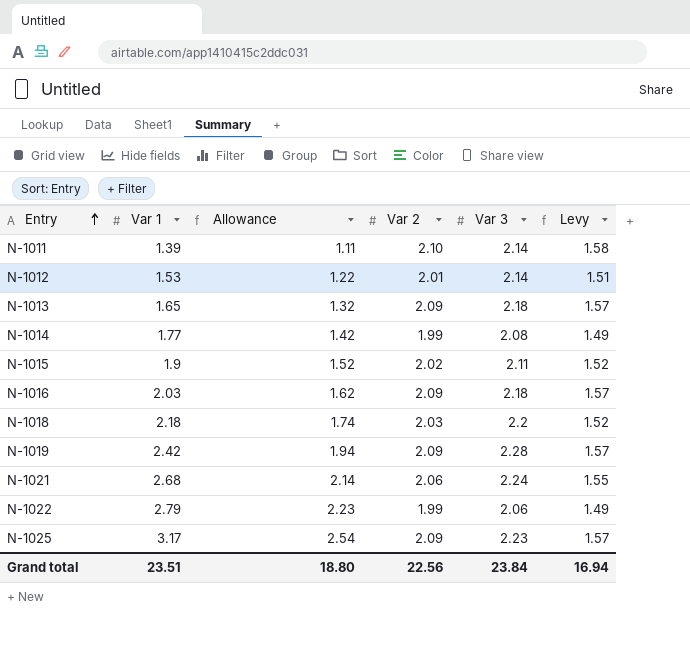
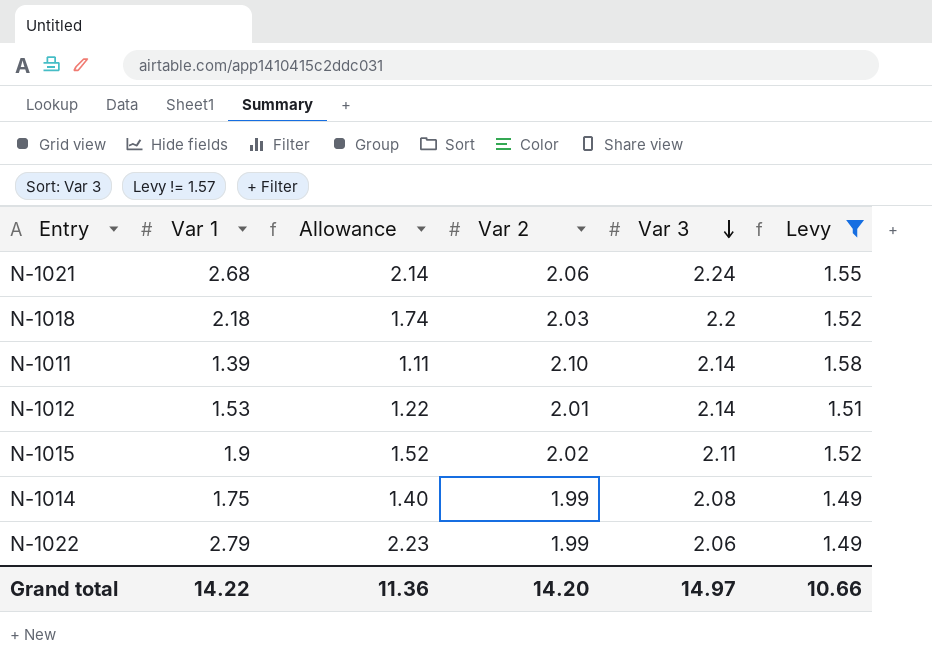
filter: none -> Levy != 1.57
row order: Entry ascending -> Var 3 descending
N-1014 | Var 1: 1.77 -> 1.75
N-1014 | Allowance: 1.42 -> 1.40
Grand total | Var 1: 23.51 -> 14.22
Grand total | Allowance: 18.80 -> 11.36
Grand total | Var 2: 22.56 -> 14.20
Grand total | Var 3: 23.84 -> 14.97
Grand total | Levy: 16.94 -> 10.66

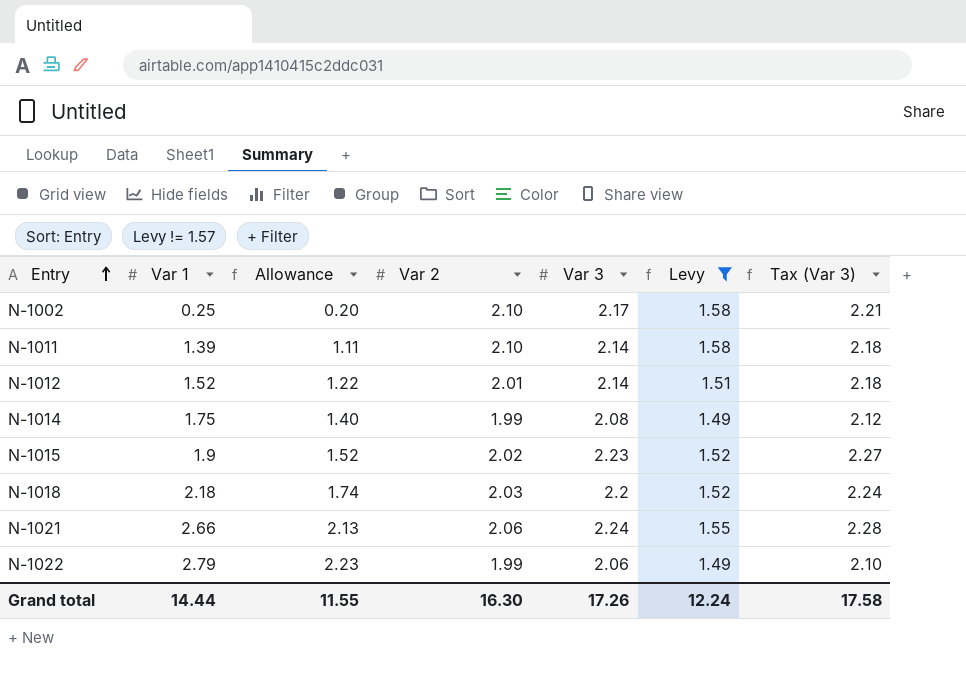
row order: Var 3 descending -> Entry ascending
column Tax (Var 3) | formula: none -> [Var 3] * 1.02
row N-1002: none -> 0.25 | 0.20 | 2.10 | 2.17 | 1.58 | 2.21
N-1012 | Var 1: 1.53 -> 1.52
N-1015 | Var 3: 2.11 -> 2.23
N-1021 | Var 1: 2.68 -> 2.66
N-1021 | Allowance: 2.14 -> 2.13
Grand total | Var 1: 14.22 -> 14.44
Grand total | Allowance: 11.36 -> 11.55
Grand total | Var 2: 14.20 -> 16.30
Grand total | Var 3: 14.97 -> 17.26
Grand total | Levy: 10.66 -> 12.24

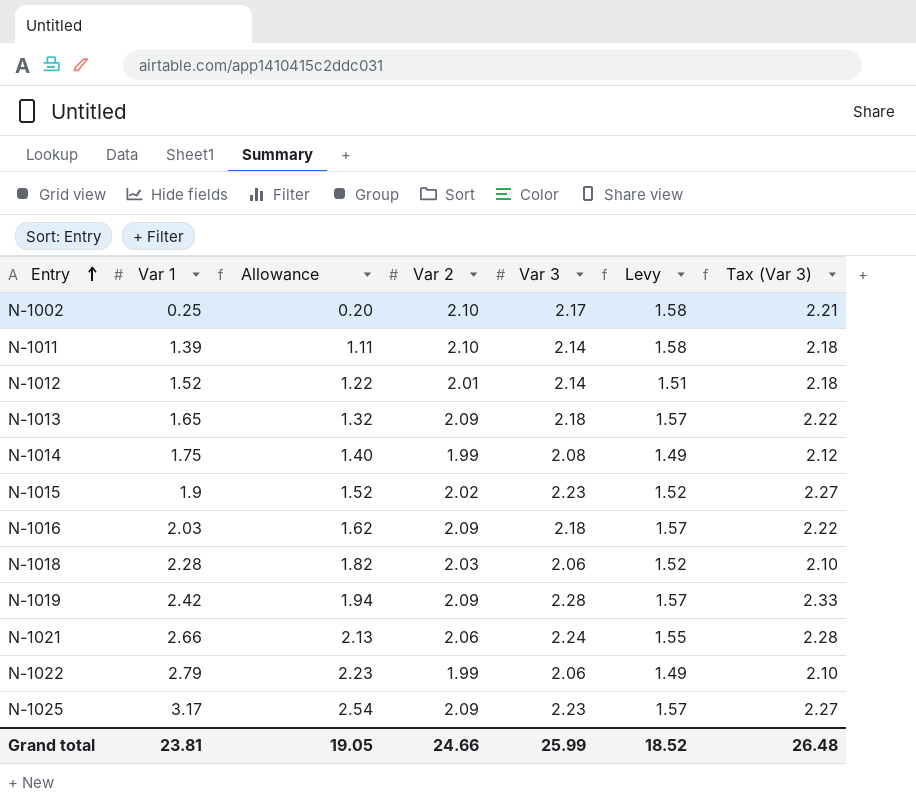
filter: Levy != 1.57 -> none
N-1018 | Var 1: 2.18 -> 2.28
N-1018 | Allowance: 1.74 -> 1.82
N-1018 | Var 3: 2.2 -> 2.06
N-1018 | Tax (Var 3): 2.24 -> 2.10
Grand total | Var 1: 14.44 -> 23.81
Grand total | Allowance: 11.55 -> 19.05
Grand total | Var 2: 16.30 -> 24.66
Grand total | Var 3: 17.26 -> 25.99
Grand total | Levy: 12.24 -> 18.52
Grand total | Tax (Var 3): 17.58 -> 26.48

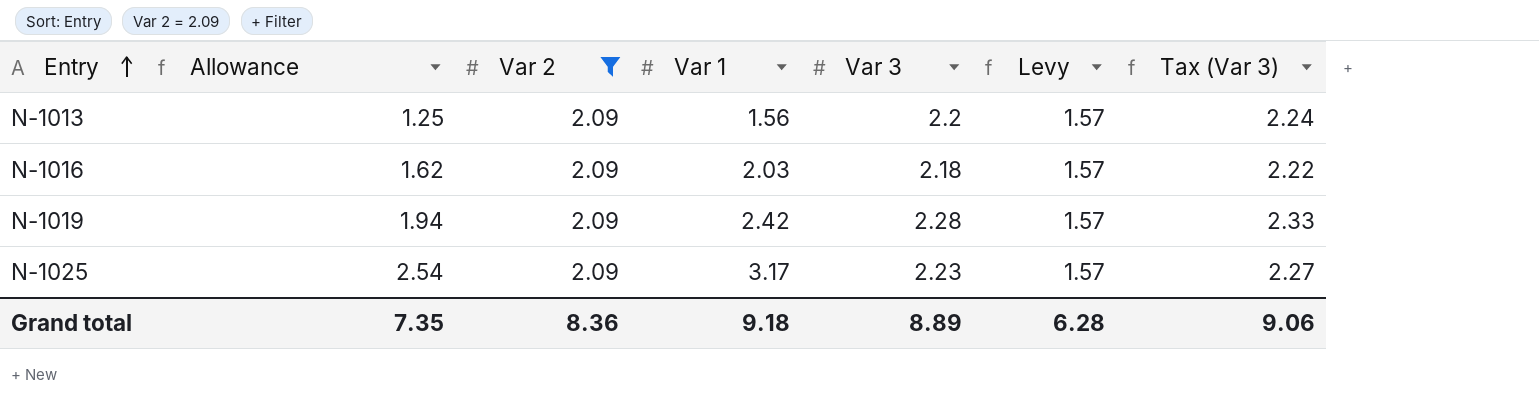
filter: none -> Var 2 = 2.09
column Var 1 | position: 2 -> 4
N-1013 | Allowance: 1.32 -> 1.25
N-1013 | Var 1: 1.65 -> 1.56
N-1013 | Var 3: 2.18 -> 2.2
N-1013 | Tax (Var 3): 2.22 -> 2.24
Grand total | Allowance: 19.05 -> 7.35
Grand total | Var 2: 24.66 -> 8.36
Grand total | Var 1: 23.81 -> 9.18
Grand total | Var 3: 25.99 -> 8.89
Grand total | Levy: 18.52 -> 6.28
Grand total | Tax (Var 3): 26.48 -> 9.06

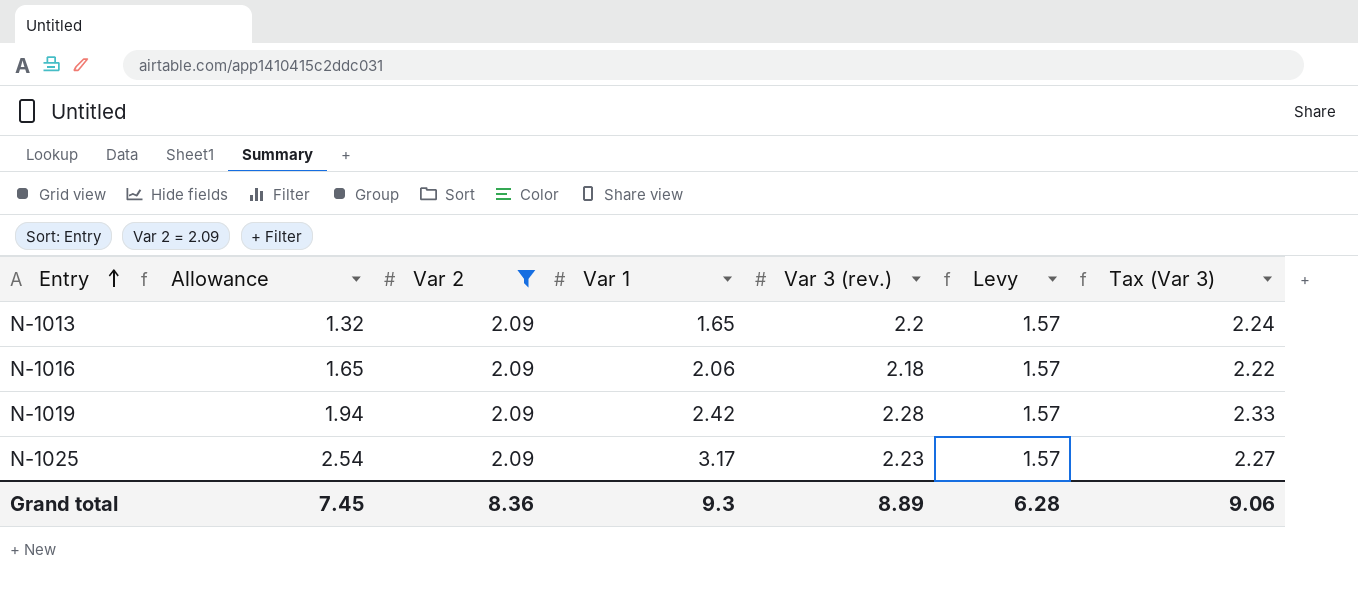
column name: Var 3 -> Var 3 (rev.)
N-1013 | Allowance: 1.25 -> 1.32
N-1013 | Var 1: 1.56 -> 1.65
N-1016 | Allowance: 1.62 -> 1.65
N-1016 | Var 1: 2.03 -> 2.06
Grand total | Allowance: 7.35 -> 7.45
Grand total | Var 1: 9.18 -> 9.3

